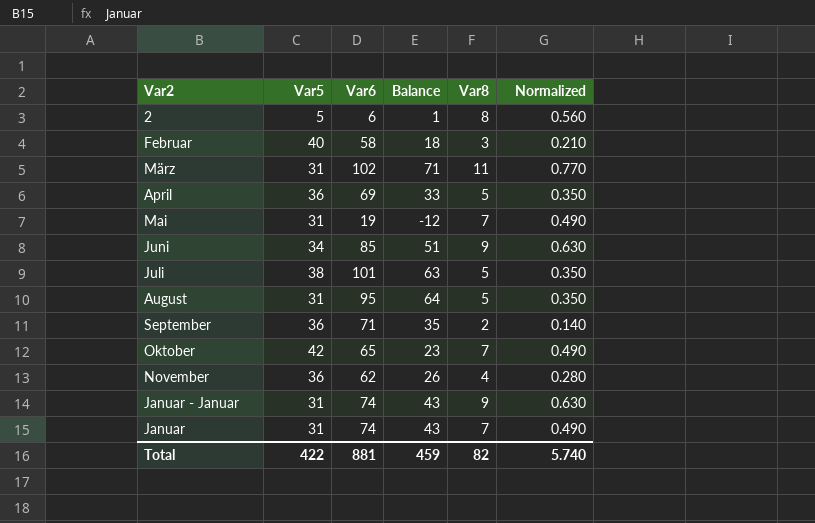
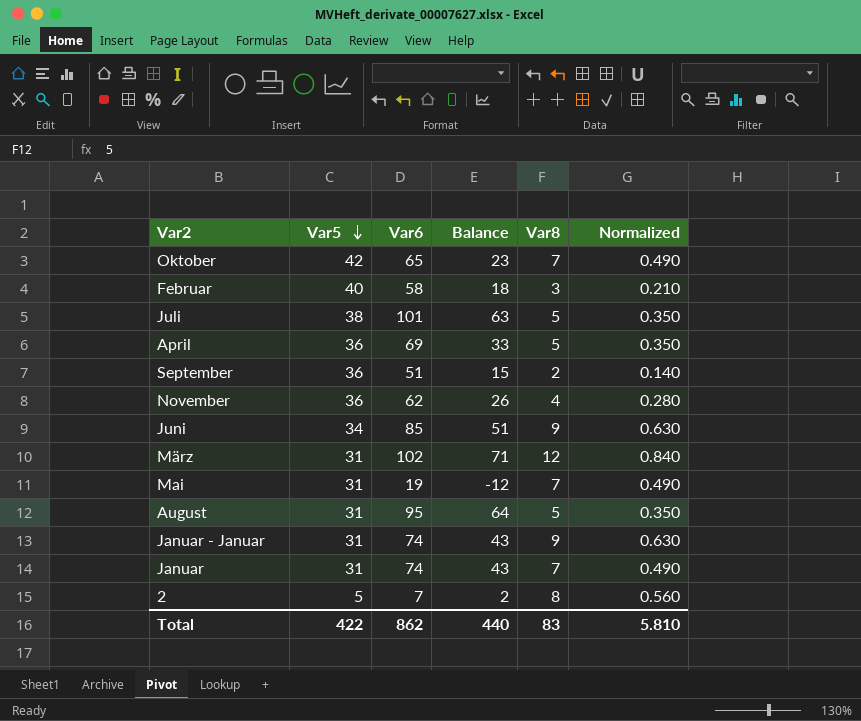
row order: none -> Var5 descending
September | Var6: 71 -> 51
September | Balance: 35 -> 15
März | Var8: 11 -> 12
März | Normalized: 0.770 -> 0.840
2 | Var6: 6 -> 7
2 | Balance: 1 -> 2
Total | Var6: 881 -> 862
Total | Balance: 459 -> 440
Total | Var8: 82 -> 83
Total | Normalized: 5.740 -> 5.810

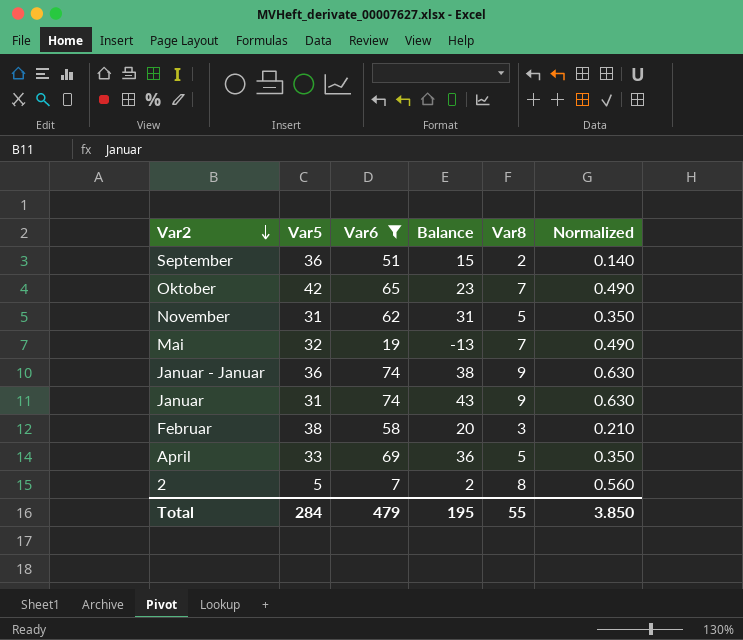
filter: none -> Var6 <= 74
row order: Var5 descending -> Var2 descending
November | Var5: 36 -> 31
November | Balance: 26 -> 31
November | Var8: 4 -> 5
November | Normalized: 0.280 -> 0.350
Mai | Var5: 31 -> 32
Mai | Balance: -12 -> -13
Januar - Januar | Var5: 31 -> 36
Januar - Januar | Balance: 43 -> 38
Januar | Var8: 7 -> 9
Januar | Normalized: 0.490 -> 0.630
Februar | Var5: 40 -> 38
Februar | Balance: 18 -> 20
April | Var5: 36 -> 33
April | Balance: 33 -> 36
Total | Var5: 422 -> 284
Total | Var6: 862 -> 479
Total | Balance: 440 -> 195
Total | Var8: 83 -> 55
Total | Normalized: 5.810 -> 3.850

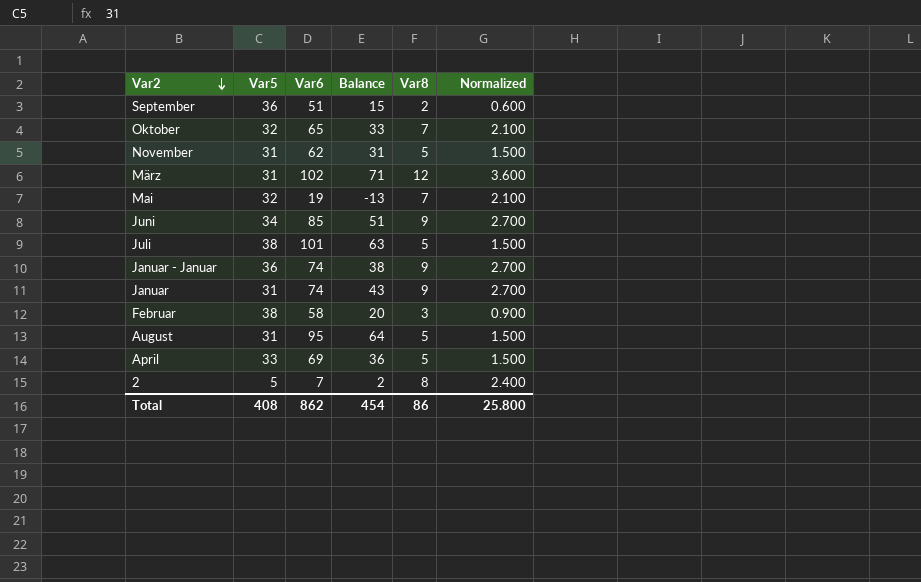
filter: Var6 <= 74 -> none
column Normalized | formula: [Var8] * 0.07 -> [Var8] * 0.3
Oktober | Var5: 42 -> 32
Oktober | Balance: 23 -> 33
Total | Var5: 284 -> 408
Total | Var6: 479 -> 862
Total | Balance: 195 -> 454
Total | Var8: 55 -> 86
Total | Normalized: 3.850 -> 25.800

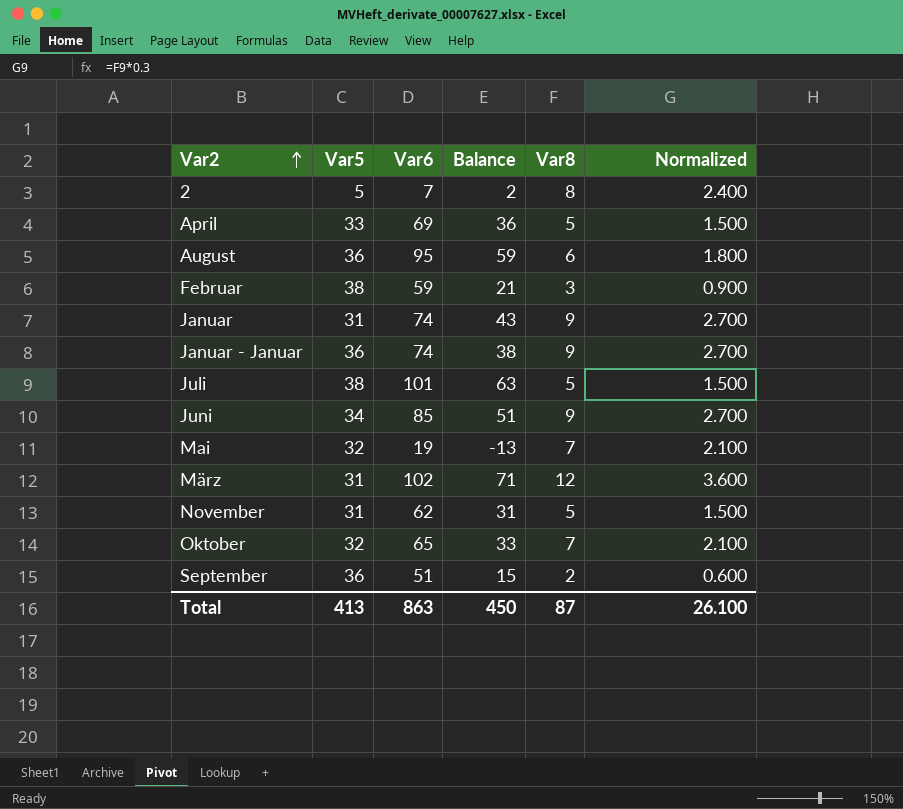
row order: Var2 descending -> Var2 ascending
August | Var5: 31 -> 36
August | Balance: 64 -> 59
August | Var8: 5 -> 6
August | Normalized: 1.500 -> 1.800
Februar | Var6: 58 -> 59
Februar | Balance: 20 -> 21
Total | Var5: 408 -> 413
Total | Var6: 862 -> 863
Total | Balance: 454 -> 450
Total | Var8: 86 -> 87
Total | Normalized: 25.800 -> 26.100

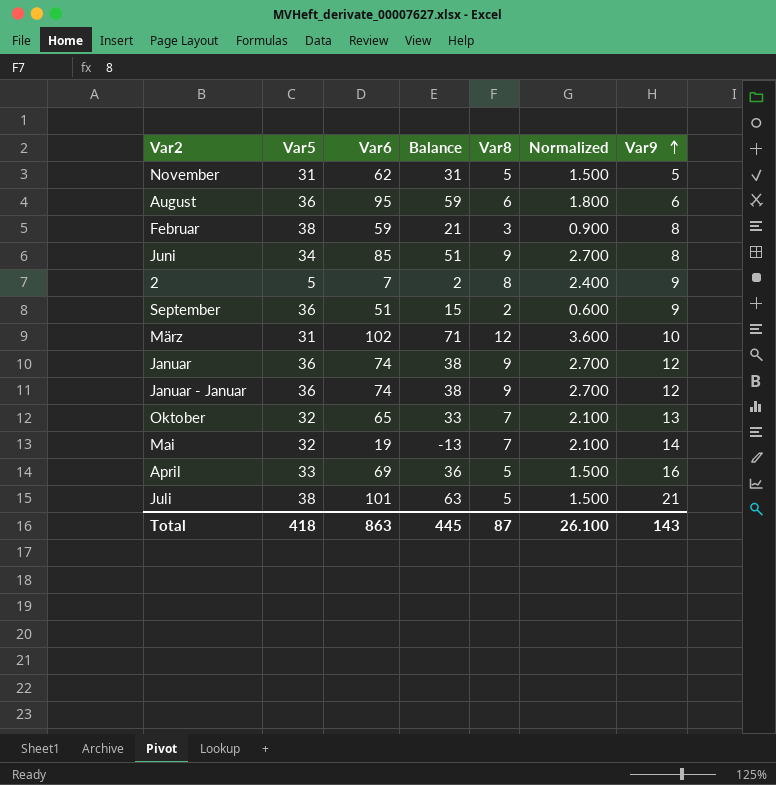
row order: Var2 ascending -> Var9 ascending
column Var9 | position: none -> 7
Januar | Var5: 31 -> 36
Januar | Balance: 43 -> 38
Total | Var5: 413 -> 418
Total | Balance: 450 -> 445

